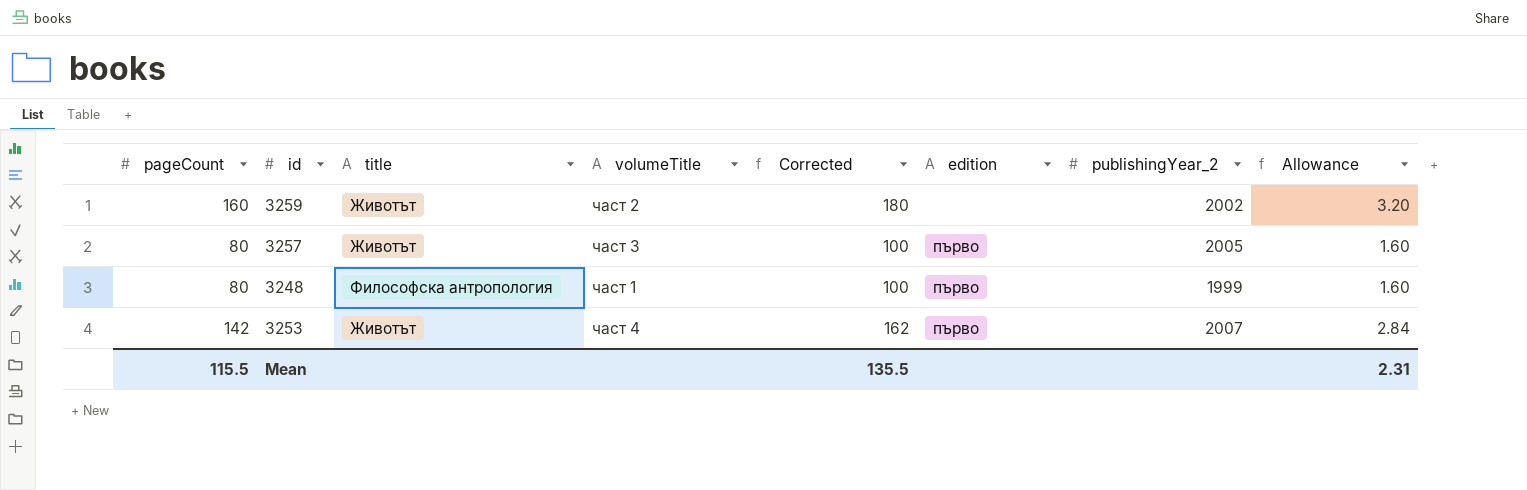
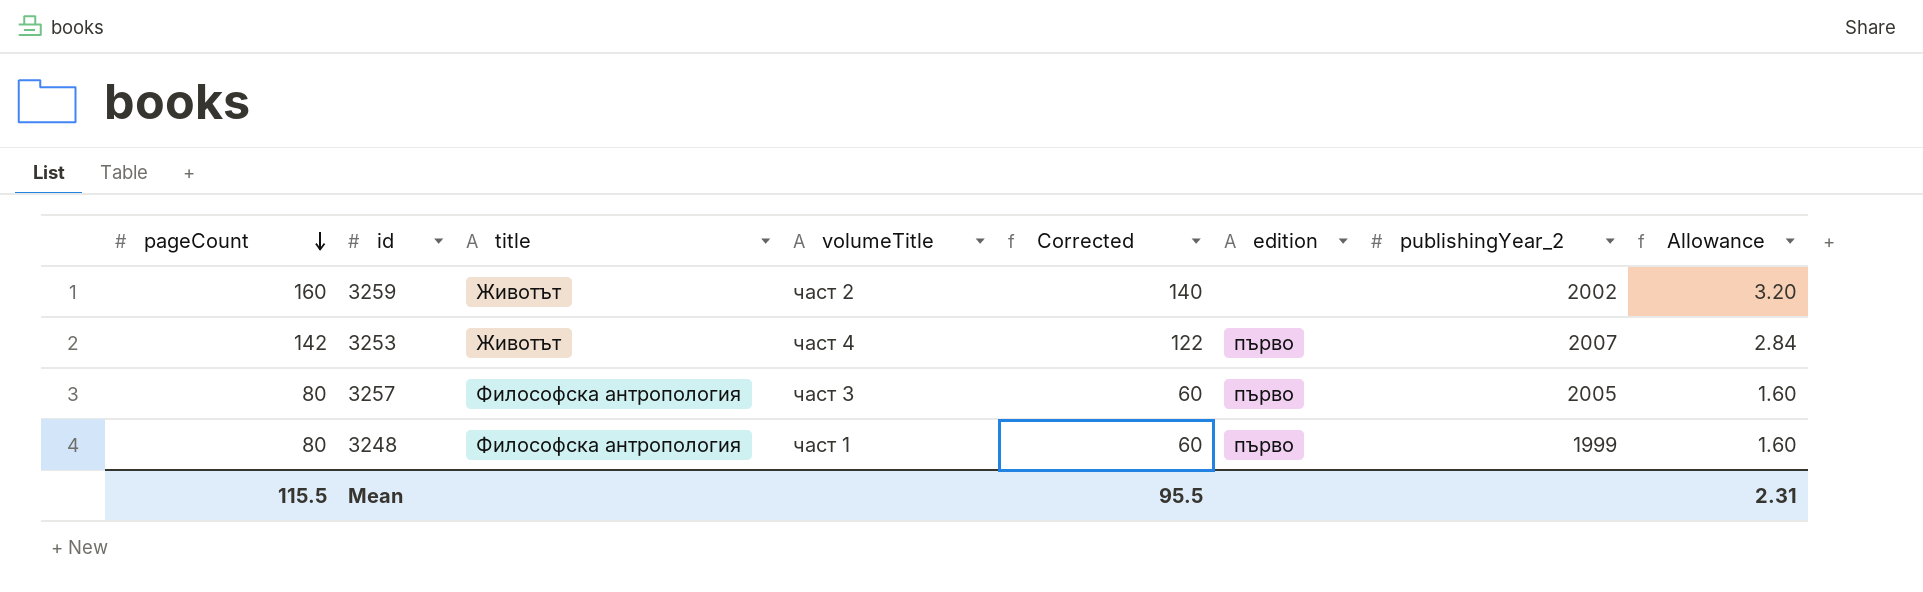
row order: none -> pageCount descending
column Corrected | formula: [pageCount] + 20 -> [pageCount] - 20
3257 | title: Животът -> Философска антропология
Mean | Corrected: 135.5 -> 95.5

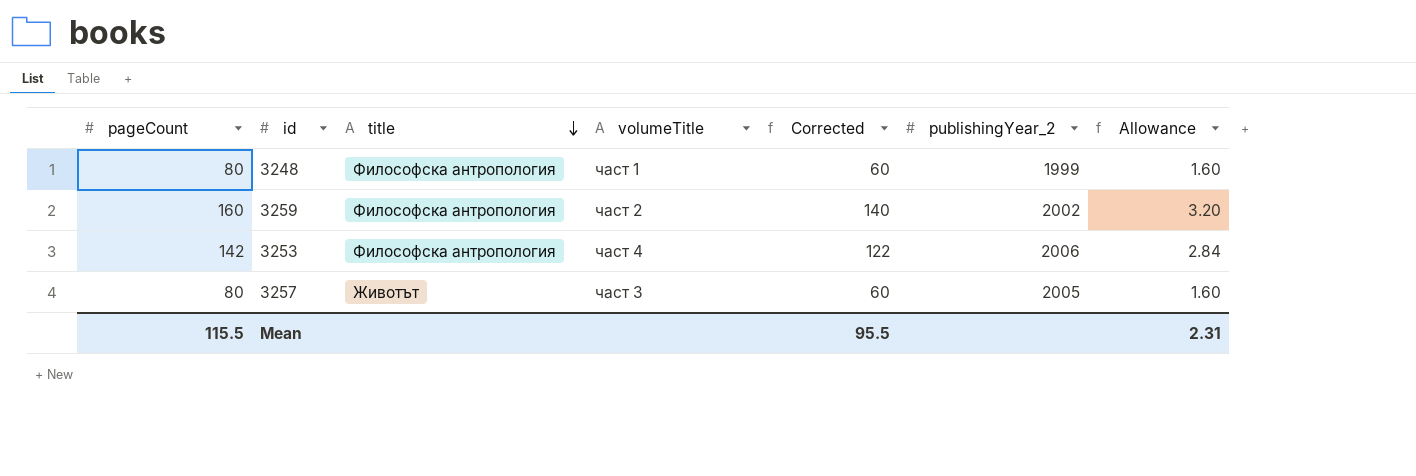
row order: pageCount descending -> title descending
column edition | position: 6 -> none
3259 | title: Животът -> Философска антропология
3253 | title: Животът -> Философска антропология
3253 | publishingYear_2: 2007 -> 2006
3257 | title: Философска антропология -> Животът

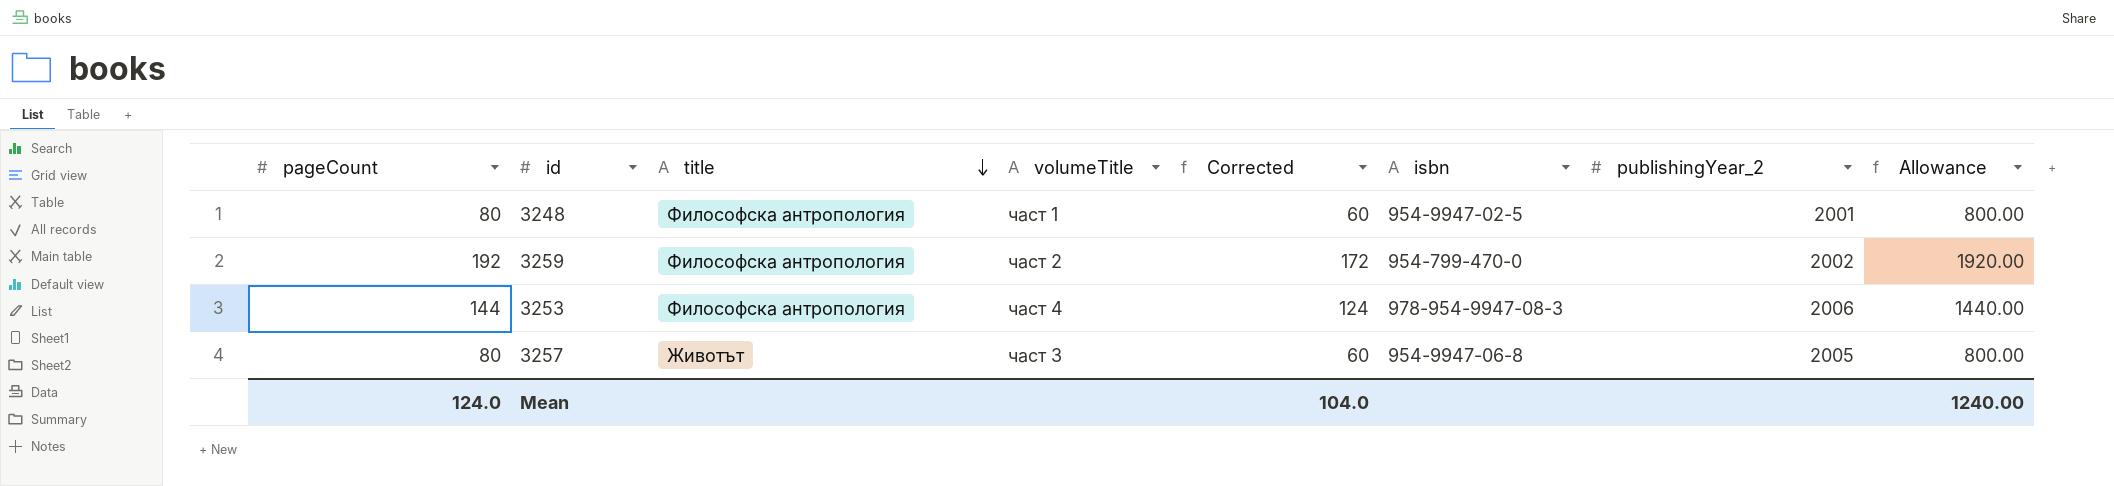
column isbn | position: none -> 6
column Allowance | formula: [pageCount] * 0.02 -> [pageCount] * 10
3248 | publishingYear_2: 1999 -> 2001
3259 | pageCount: 160 -> 192
3259 | Corrected: 140 -> 172
3253 | pageCount: 142 -> 144
3253 | Corrected: 122 -> 124
Mean | pageCount: 115.5 -> 124.0
Mean | Corrected: 95.5 -> 104.0
Mean | Allowance: 2.31 -> 1240.00

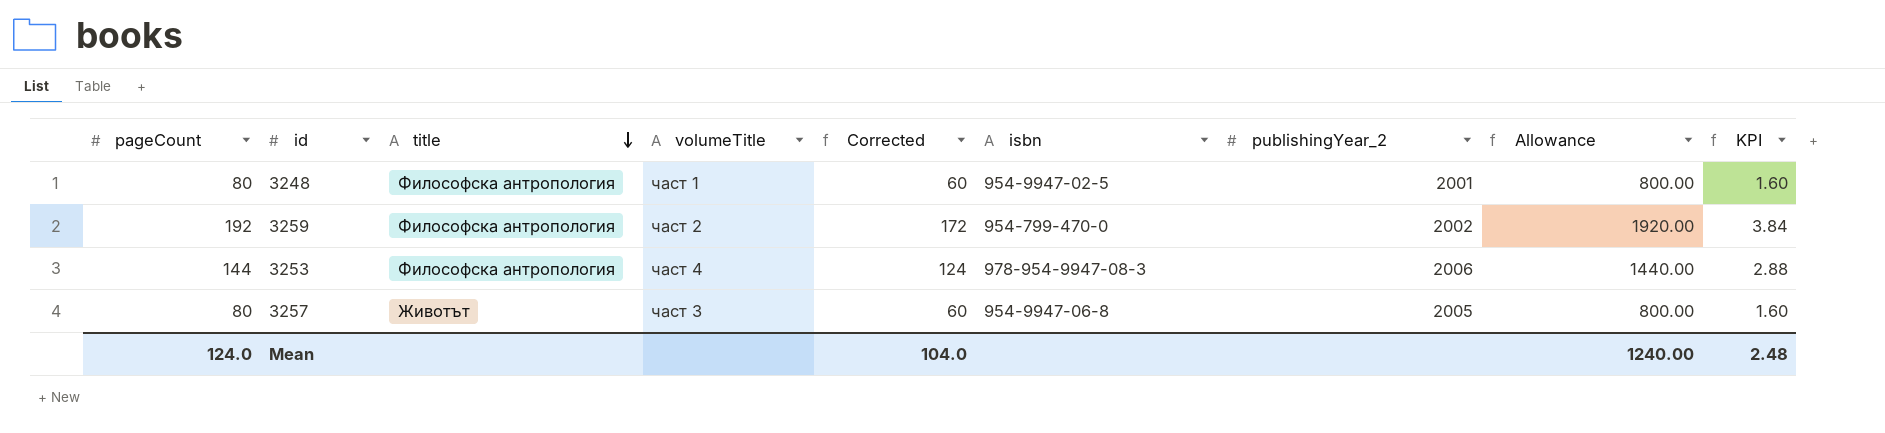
column KPI | formula: none -> [pageCount] * 0.02

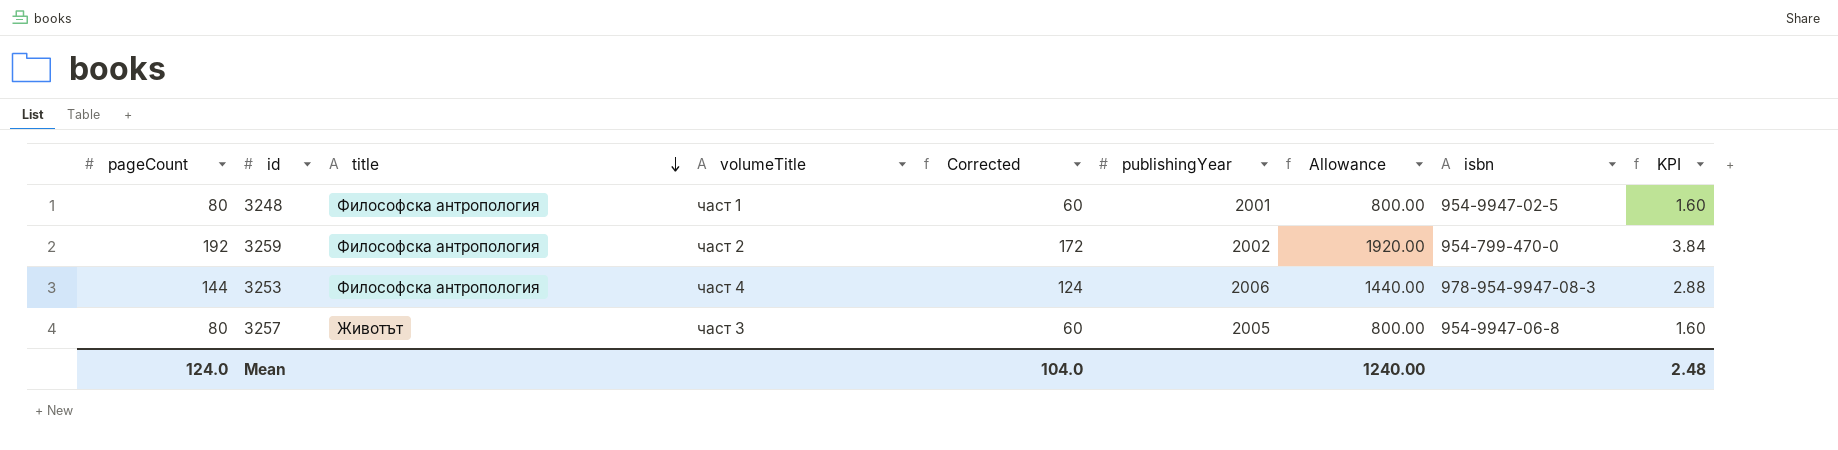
column name: publishingYear_2 -> publishingYear
column isbn | position: 6 -> 8

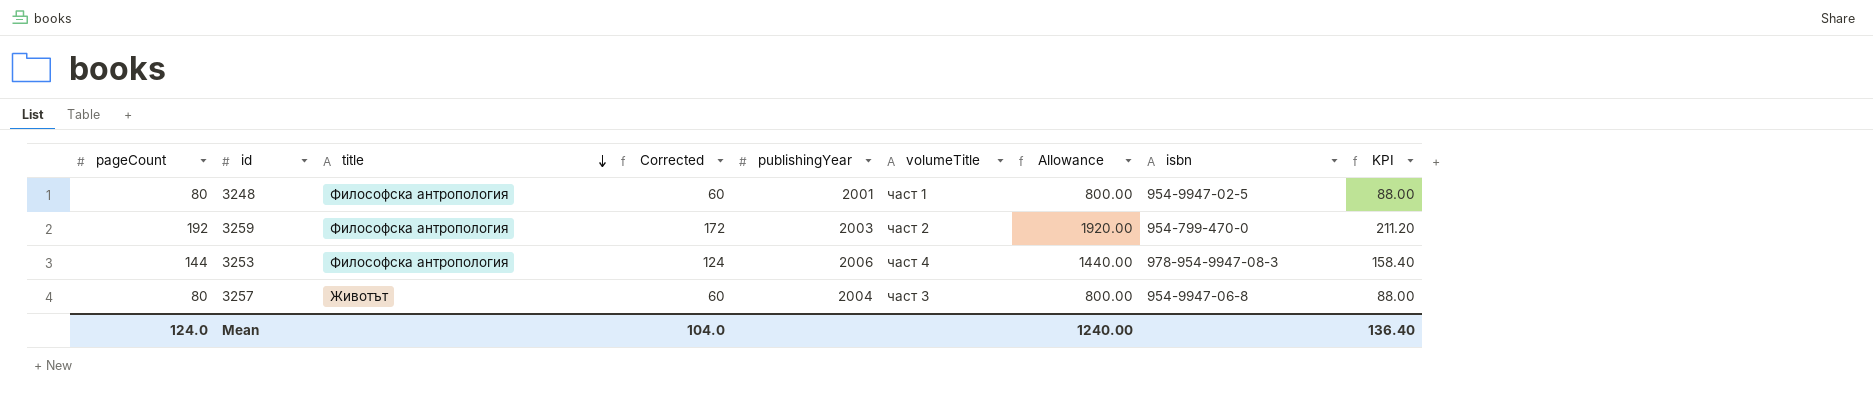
column volumeTitle | position: 4 -> 6
column KPI | formula: [pageCount] * 0.02 -> [pageCount] * 1.1
3259 | publishingYear: 2002 -> 2003
3257 | publishingYear: 2005 -> 2004
Mean | KPI: 2.48 -> 136.40

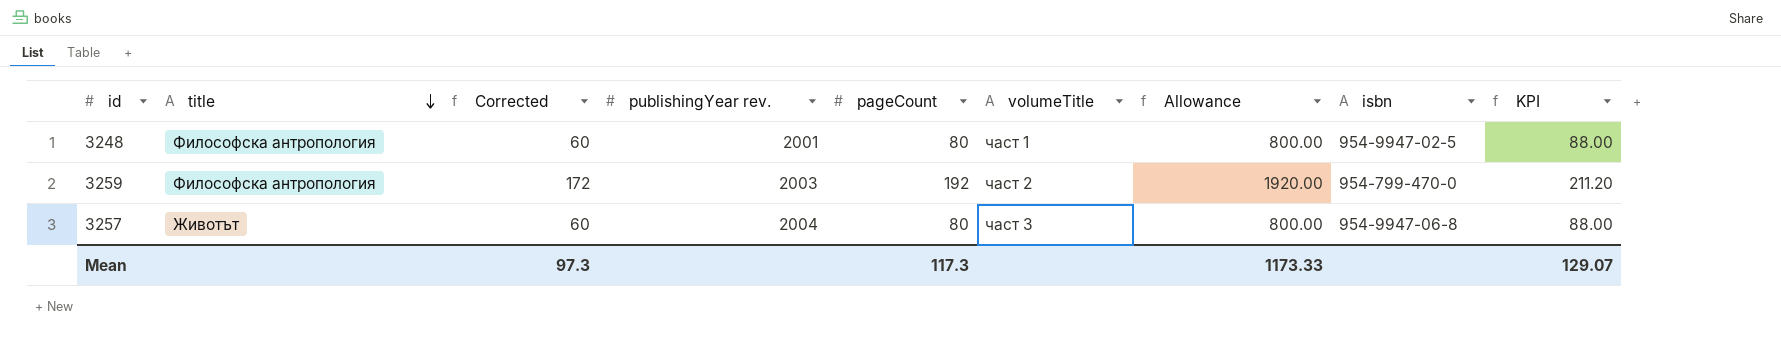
column name: publishingYear -> publishingYear rev.
column pageCount | position: 1 -> 5
row 3253: 144 | Философска антропология | 124 | 2006 | част 4 | 1440.00 | 978-954-9947-08-3 | 158.40 -> none
Mean | Corrected: 104.0 -> 97.3
Mean | pageCount: 124.0 -> 117.3
Mean | Allowance: 1240.00 -> 1173.33
Mean | KPI: 136.40 -> 129.07

